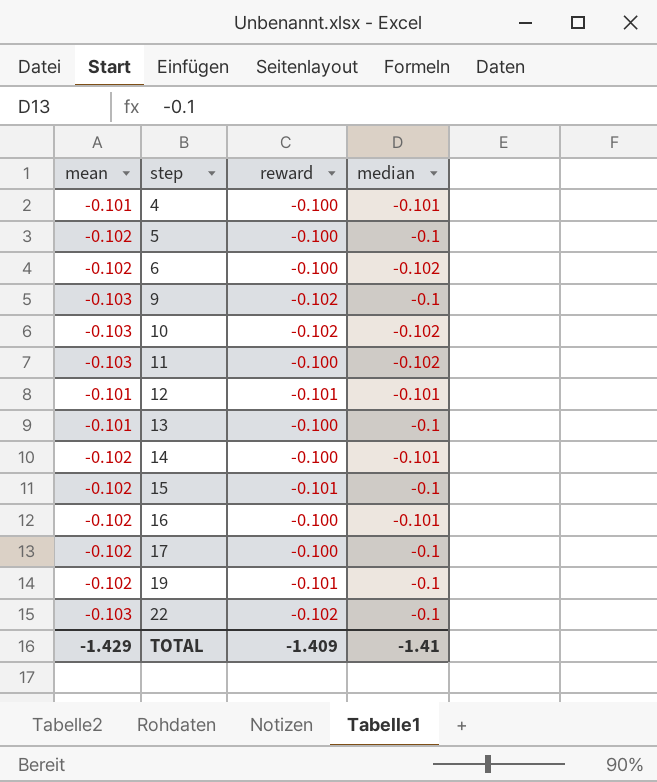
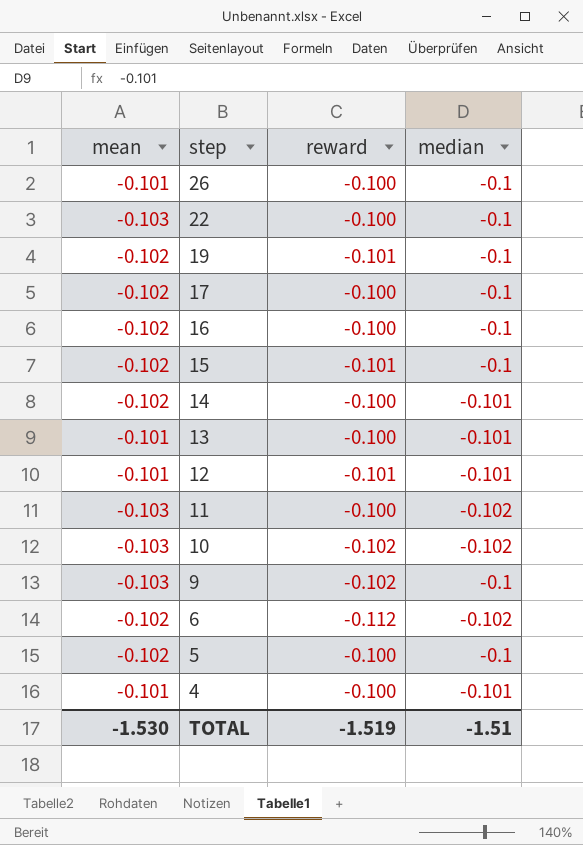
row order: step ascending -> step descending
row 26: none -> -0.101 | -0.100 | -0.1
22 | reward: -0.102 -> -0.100
16 | median: -0.101 -> -0.1
13 | median: -0.1 -> -0.101
6 | reward: -0.100 -> -0.112
TOTAL | mean: -1.429 -> -1.530
TOTAL | reward: -1.409 -> -1.519
TOTAL | median: -1.41 -> -1.51

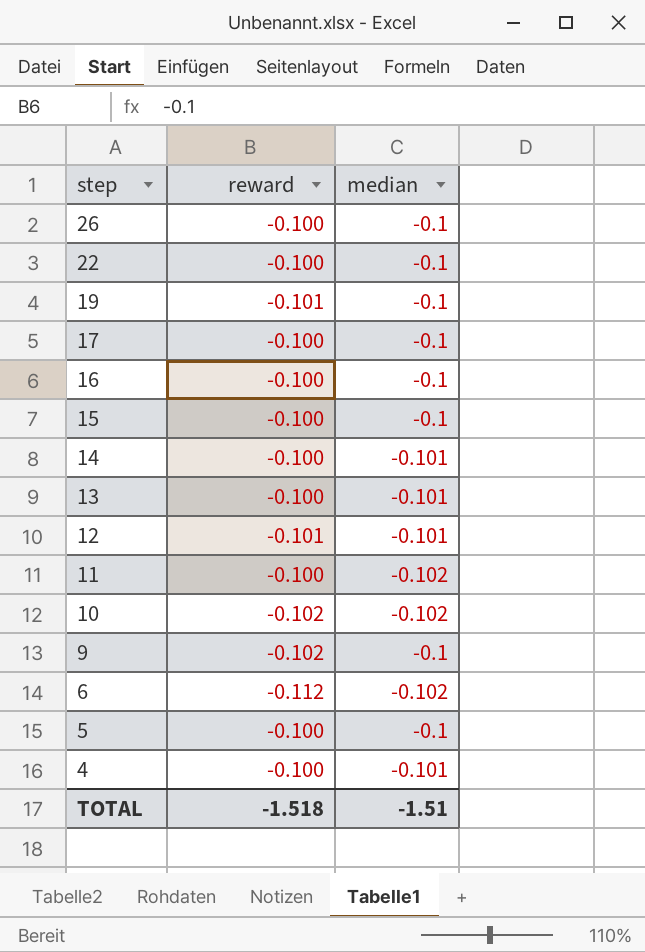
column mean | position: 1 -> none
15 | reward: -0.101 -> -0.100
TOTAL | reward: -1.519 -> -1.518

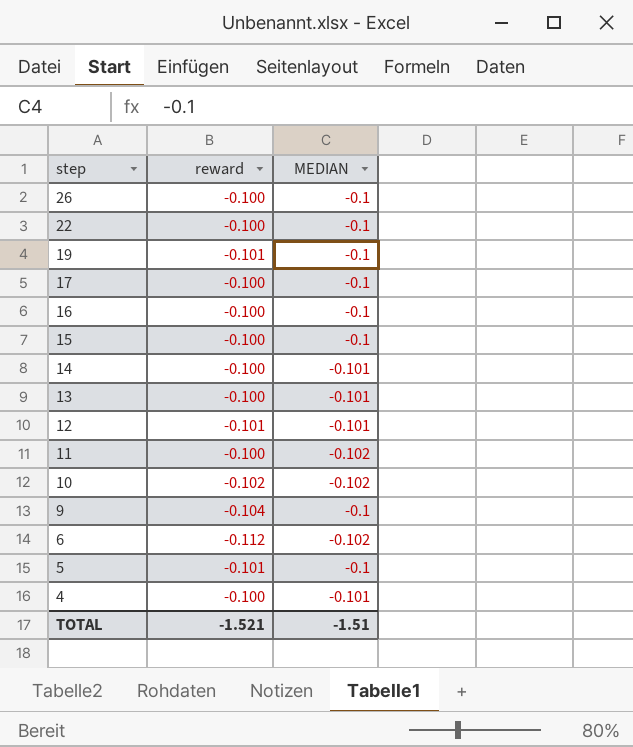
column name: median -> MEDIAN
9 | reward: -0.102 -> -0.104
5 | reward: -0.100 -> -0.101
TOTAL | reward: -1.518 -> -1.521

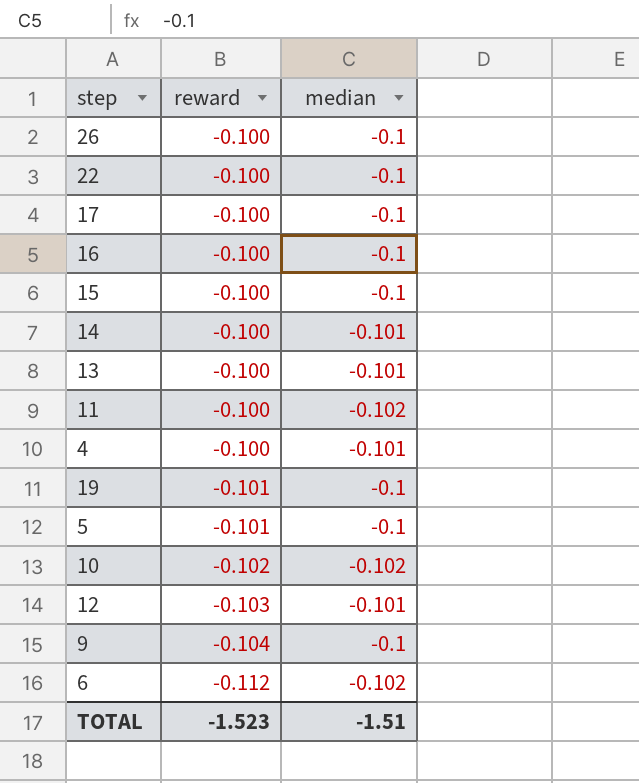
row order: step descending -> reward descending
column name: MEDIAN -> median
12 | reward: -0.101 -> -0.103
TOTAL | reward: -1.521 -> -1.523

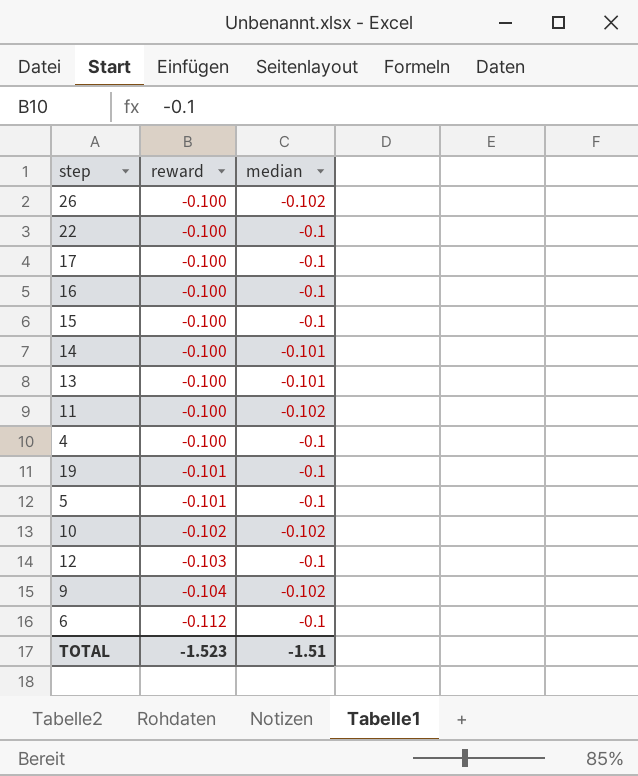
26 | median: -0.1 -> -0.102
4 | median: -0.101 -> -0.1
12 | median: -0.101 -> -0.1
9 | median: -0.1 -> -0.102
6 | median: -0.102 -> -0.1

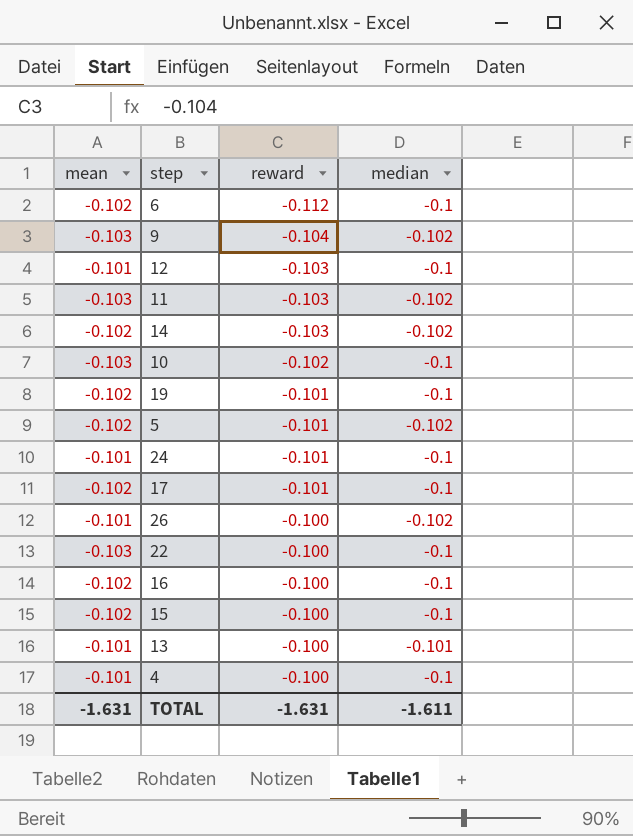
row order: reward descending -> reward ascending
column mean | position: none -> 1
11 | reward: -0.100 -> -0.103
14 | reward: -0.100 -> -0.103
14 | median: -0.101 -> -0.102
10 | median: -0.102 -> -0.1
5 | median: -0.1 -> -0.102
row 24: none -> -0.101 | -0.101 | -0.1
17 | reward: -0.100 -> -0.101
TOTAL | reward: -1.523 -> -1.631
TOTAL | median: -1.51 -> -1.611

